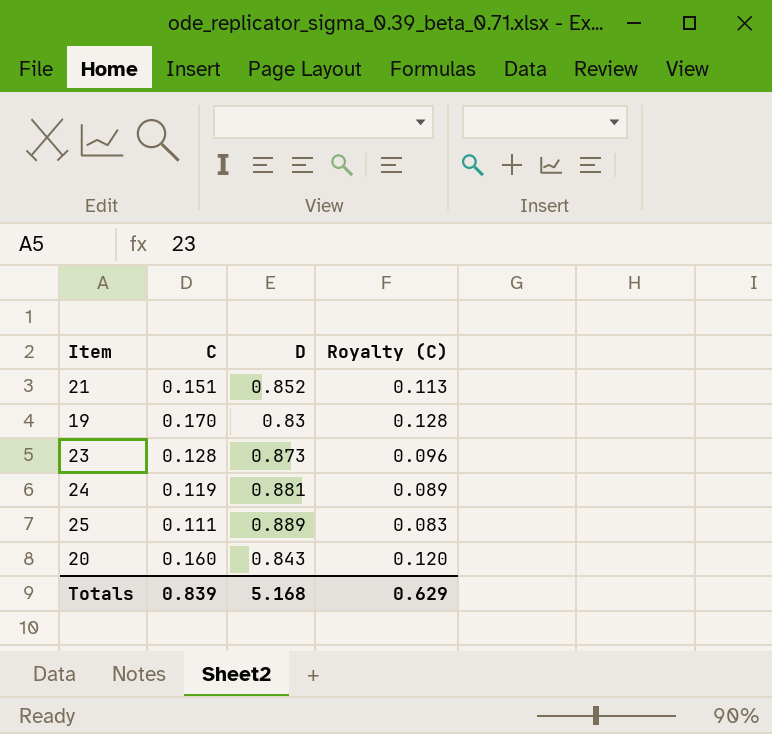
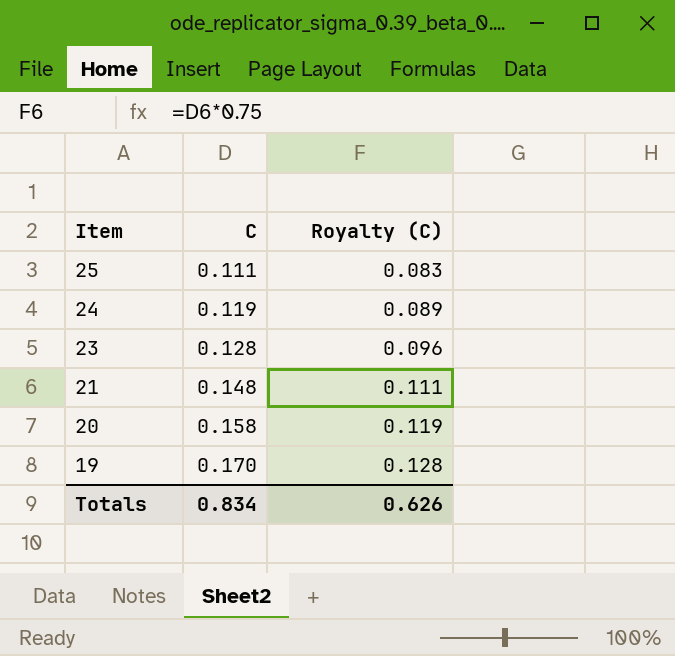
row order: none -> Item descending
column D | position: 3 -> none
21 | C: 0.151 -> 0.148
21 | Royalty (C): 0.113 -> 0.111
20 | C: 0.160 -> 0.158
20 | Royalty (C): 0.120 -> 0.119
Totals | C: 0.839 -> 0.834
Totals | Royalty (C): 0.629 -> 0.626

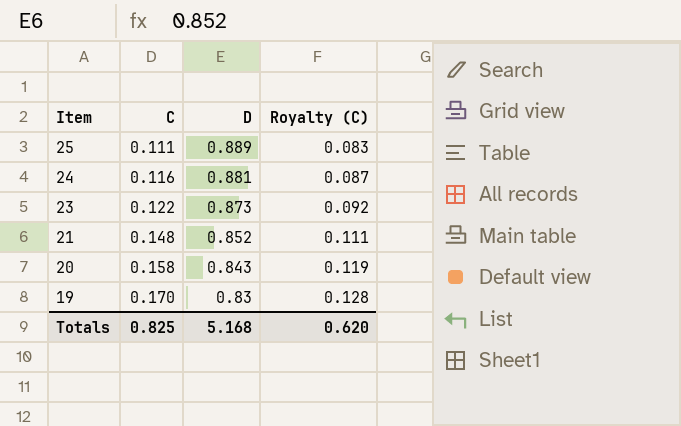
column D | position: none -> 3
24 | C: 0.119 -> 0.116
24 | Royalty (C): 0.089 -> 0.087
23 | C: 0.128 -> 0.122
23 | Royalty (C): 0.096 -> 0.092
Totals | C: 0.834 -> 0.825
Totals | Royalty (C): 0.626 -> 0.620

